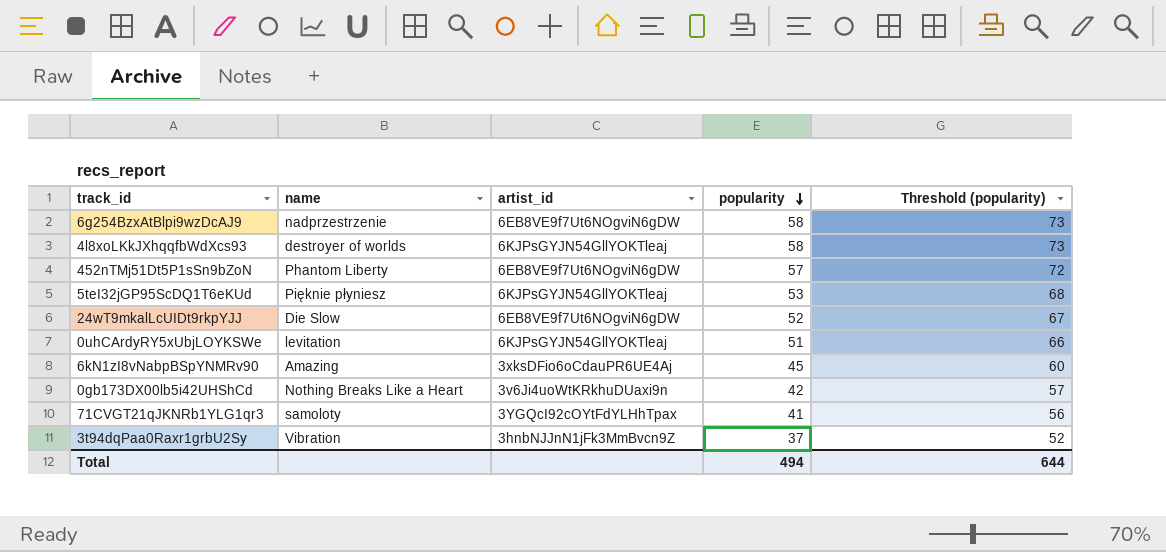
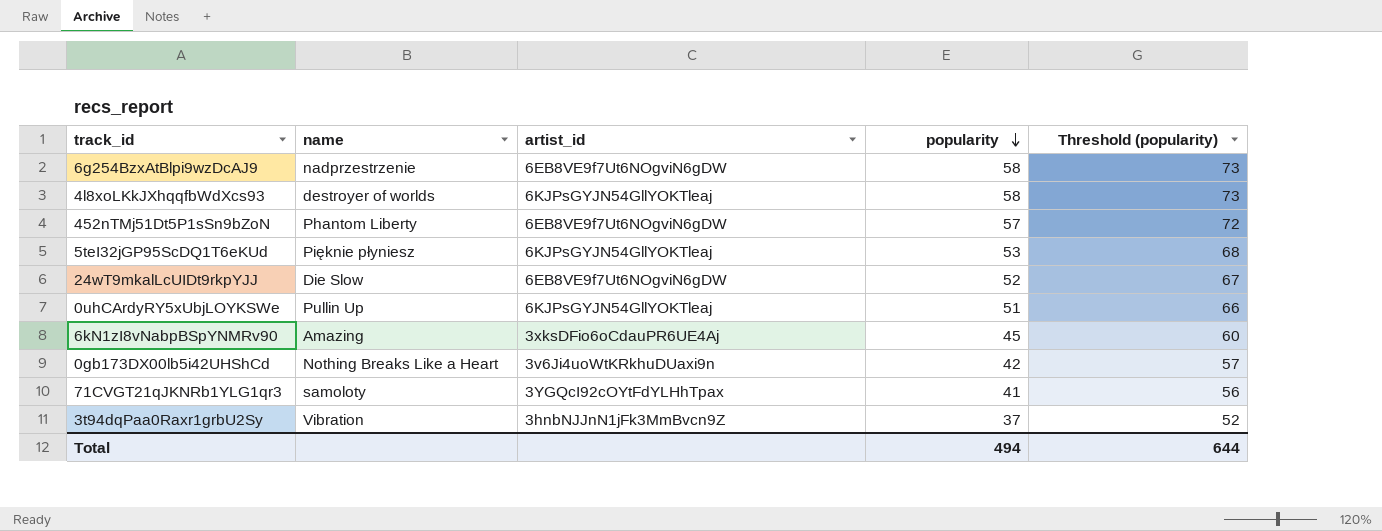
0uhCArdyRY5xUbjLOYKSWe | name: levitation -> Pullin Up

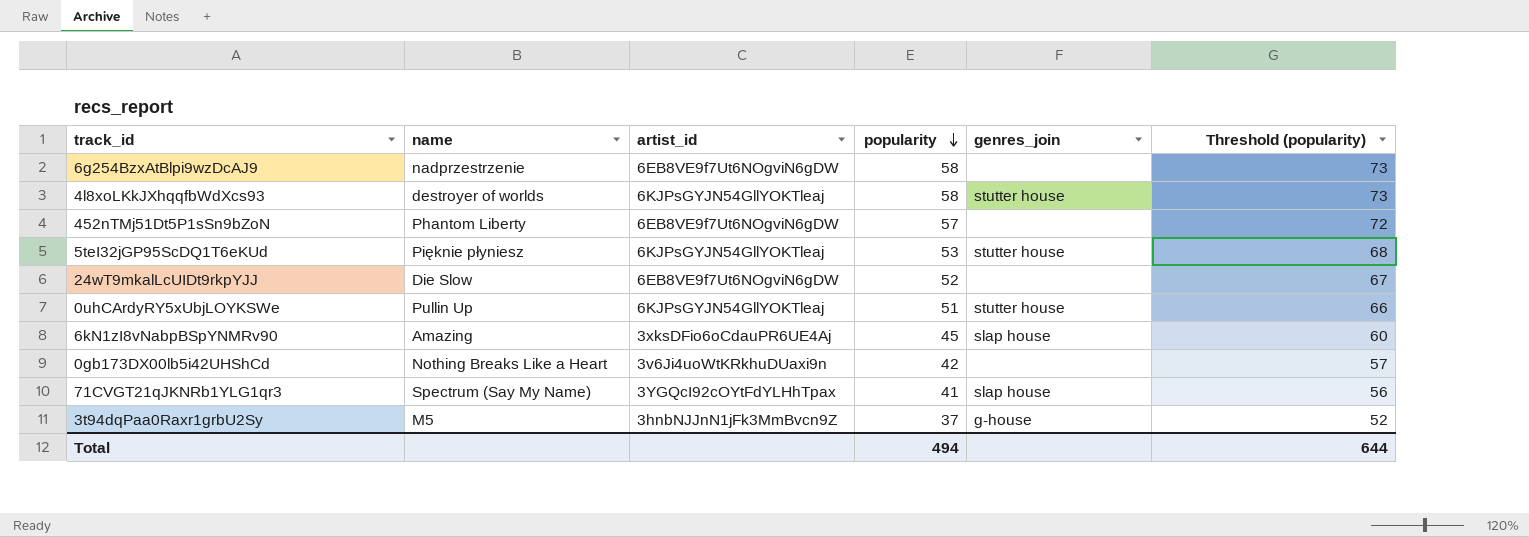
column genres_join | position: none -> 5
71CVGT21qJKNRb1YLG1qr3 | name: samoloty -> Spectrum (Say My Name)
3t94dqPaa0Raxr1grbU2Sy | name: Vibration -> M5

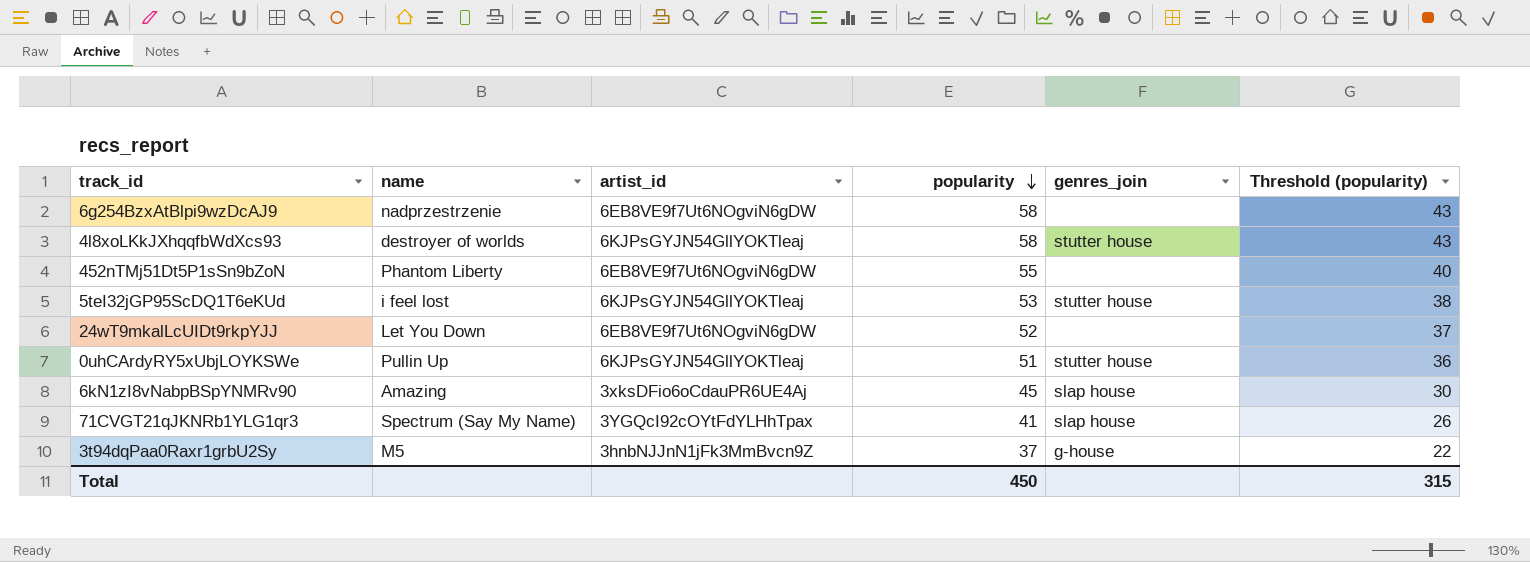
column Threshold (popularity) | formula: [popularity] + 15 -> [popularity] - 15
row 0gb173DX00lb5i42UHShCd: Nothing Breaks Like a Heart | 3v6Ji4uoWtKRkhuDUaxi9n | 42 | none | 57 -> none
452nTMj51Dt5P1sSn9bZoN | popularity: 57 -> 55
5teI32jGP95ScDQ1T6eKUd | name: Pięknie płyniesz -> i feel lost
24wT9mkalLcUIDt9rkpYJJ | name: Die Slow -> Let You Down
Total | popularity: 494 -> 450
Total | Threshold (popularity): 644 -> 315

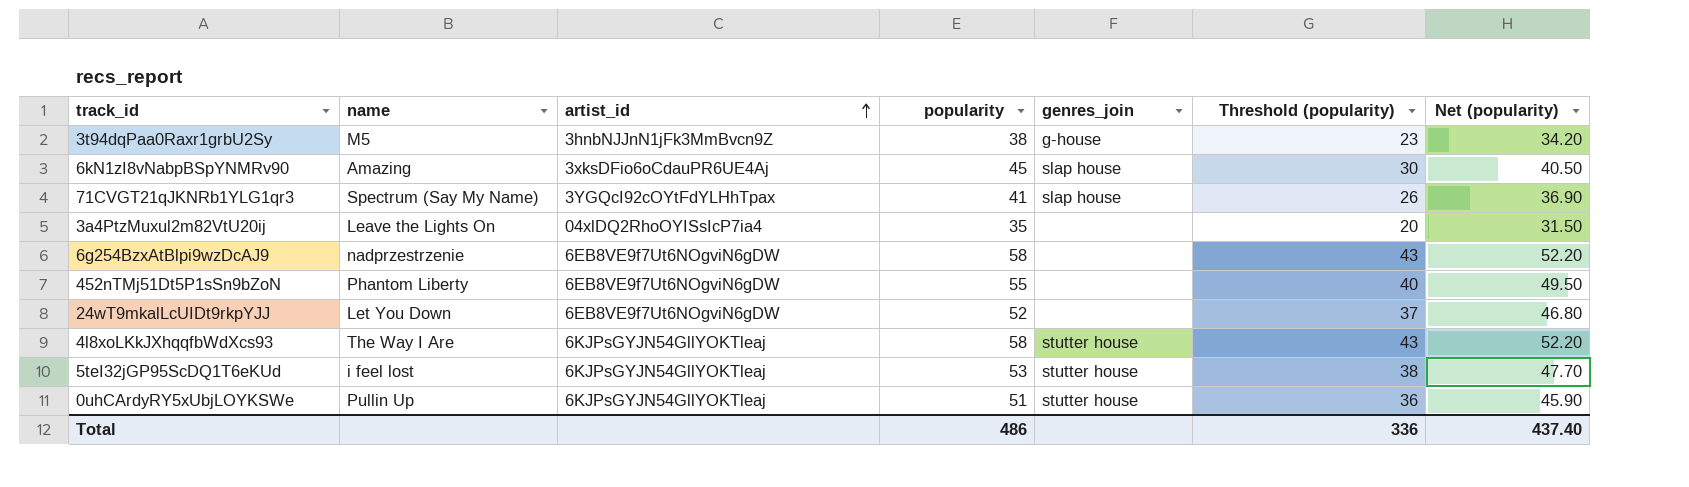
row order: popularity descending -> artist_id ascending
column Net (popularity) | formula: none -> [popularity] * 0.9
3t94dqPaa0Raxr1grbU2Sy | popularity: 37 -> 38
3t94dqPaa0Raxr1grbU2Sy | Threshold (popularity): 22 -> 23
row 3a4PtzMuxul2m82VtU20ij: none -> Leave the Lights On | 04xlDQ2RhoOYISsIcP7ia4 | 35 | none | 20 | 31.50
4l8xoLKkJXhqqfbWdXcs93 | name: destroyer of worlds -> The Way I Are
Total | popularity: 450 -> 486
Total | Threshold (popularity): 315 -> 336

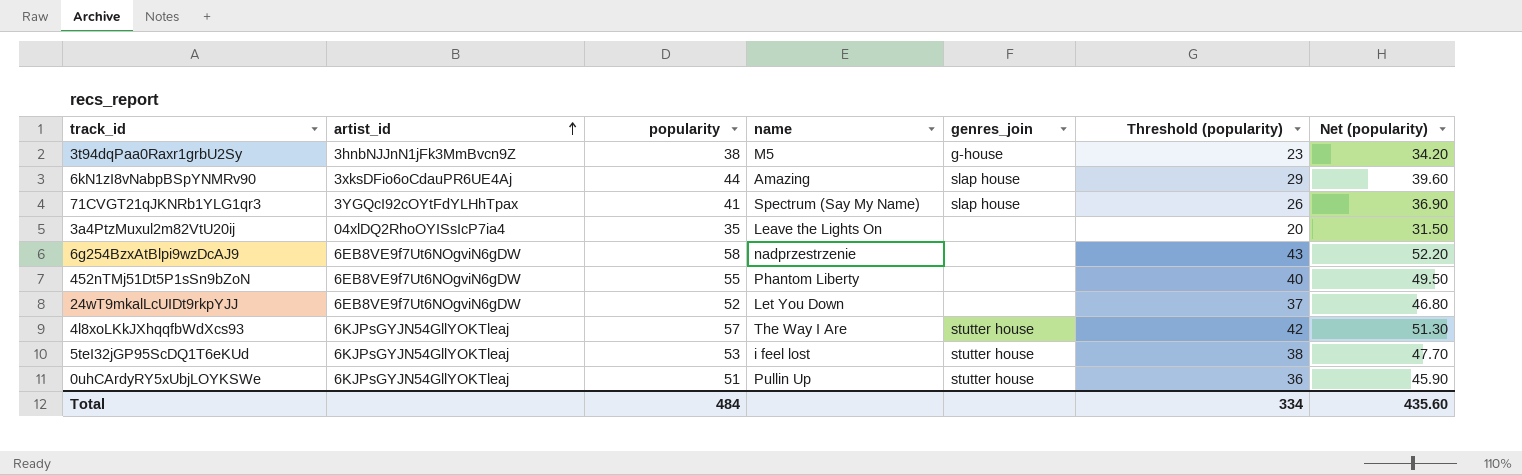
column name | position: 2 -> 4
6kN1zI8vNabpBSpYNMRv90 | popularity: 45 -> 44
6kN1zI8vNabpBSpYNMRv90 | Threshold (popularity): 30 -> 29
6kN1zI8vNabpBSpYNMRv90 | Net (popularity): 40.50 -> 39.60
4l8xoLKkJXhqqfbWdXcs93 | popularity: 58 -> 57
4l8xoLKkJXhqqfbWdXcs93 | Threshold (popularity): 43 -> 42
4l8xoLKkJXhqqfbWdXcs93 | Net (popularity): 52.20 -> 51.30
Total | popularity: 486 -> 484
Total | Threshold (popularity): 336 -> 334
Total | Net (popularity): 437.40 -> 435.60

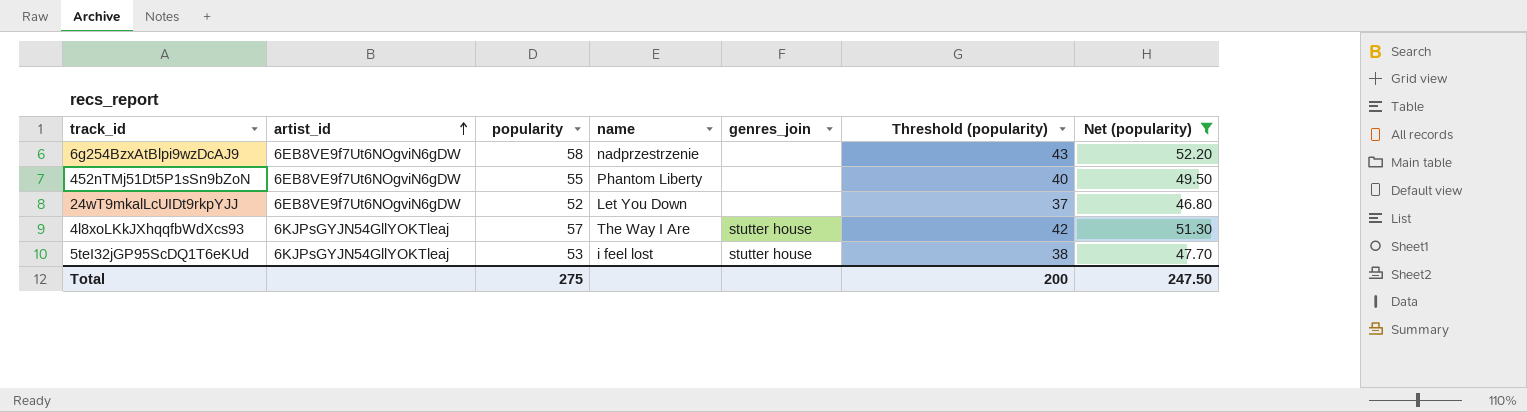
filter: none -> Net (popularity) >= 46.80
Total | popularity: 484 -> 275
Total | Threshold (popularity): 334 -> 200
Total | Net (popularity): 435.60 -> 247.50

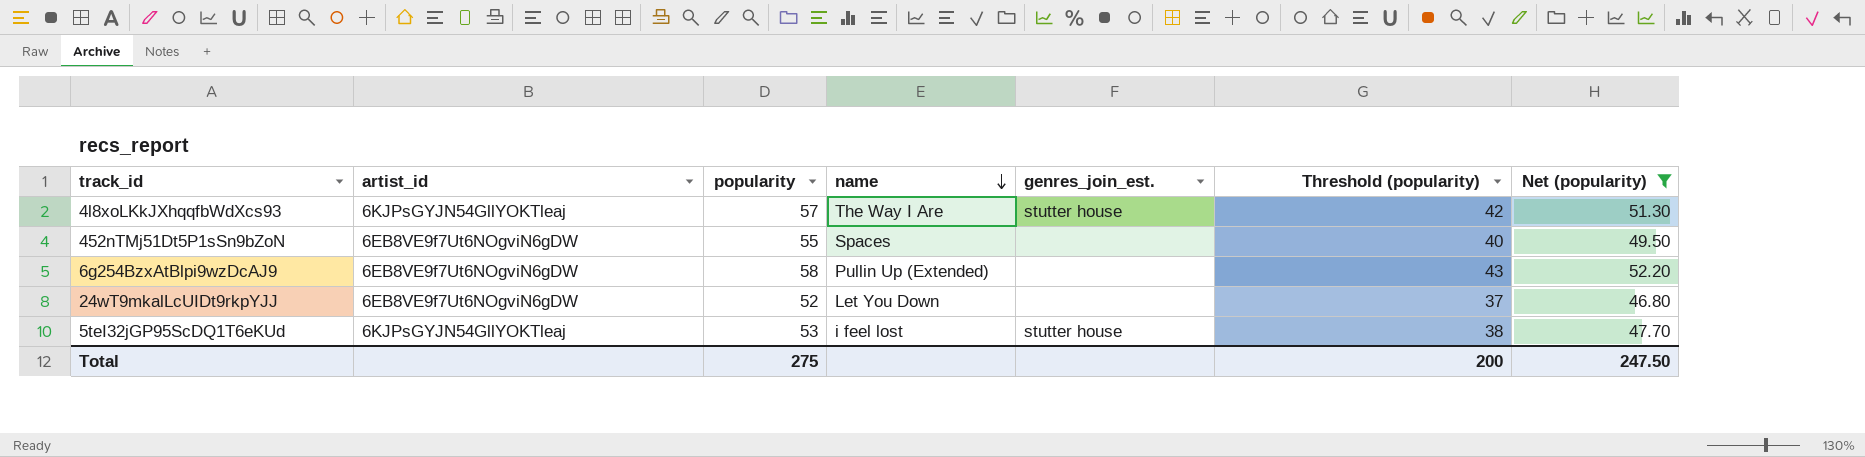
row order: artist_id ascending -> name descending
column name: genres_join -> genres_join_est.
452nTMj51Dt5P1sSn9bZoN | name: Phantom Liberty -> Spaces
6g254BzxAtBlpi9wzDcAJ9 | name: nadprzestrzenie -> Pullin Up (Extended)

